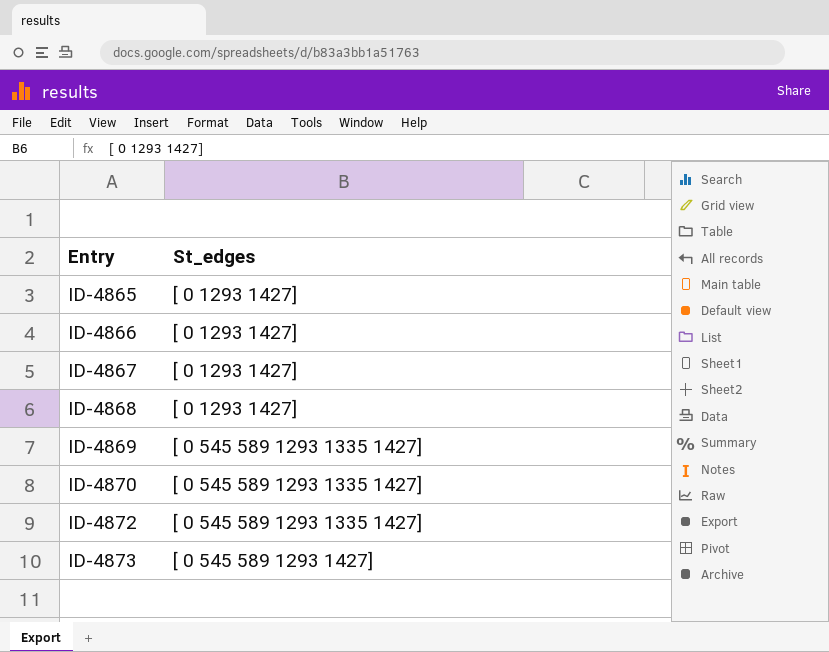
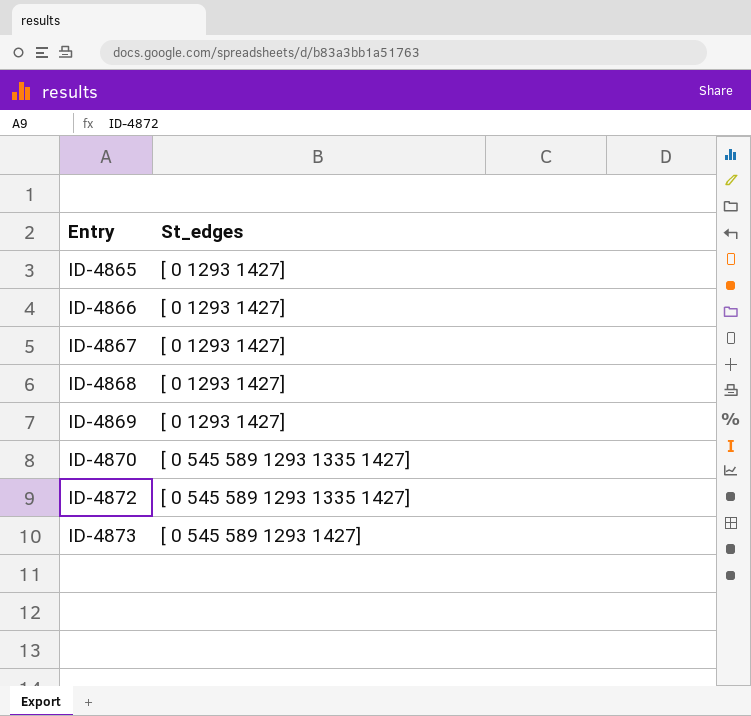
ID-4869 | St_edges: [ 0 545 589 1293 1335 1427] -> [ 0 1293 1427]

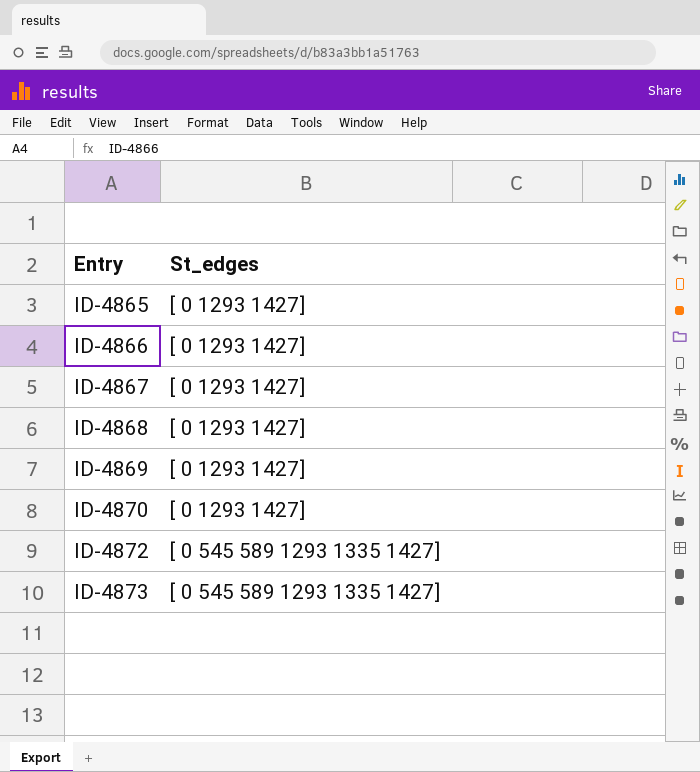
ID-4870 | St_edges: [ 0 545 589 1293 1335 1427] -> [ 0 1293 1427]
ID-4873 | St_edges: [ 0 545 589 1293 1427] -> [ 0 545 589 1293 1335 1427]

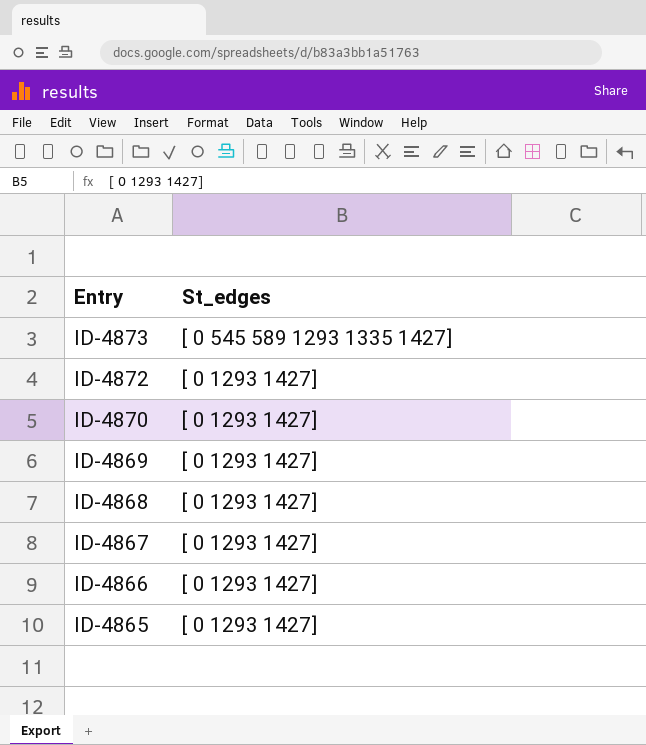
row order: Entry ascending -> Entry descending
ID-4872 | St_edges: [ 0 545 589 1293 1335 1427] -> [ 0 1293 1427]

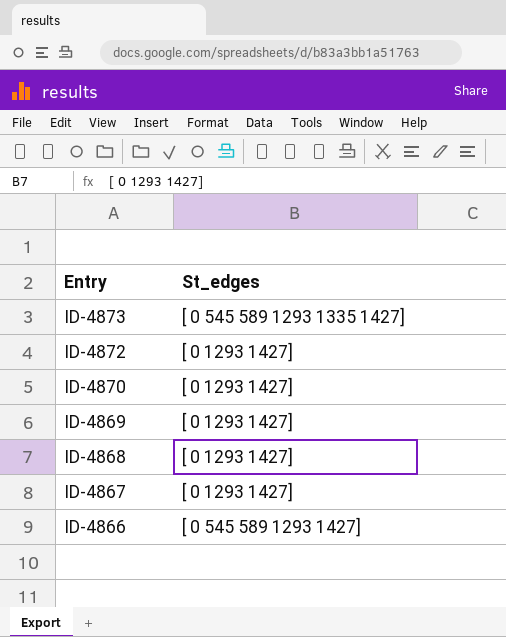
row ID-4865: [ 0 1293 1427] -> none
ID-4866 | St_edges: [ 0 1293 1427] -> [ 0 545 589 1293 1427]

